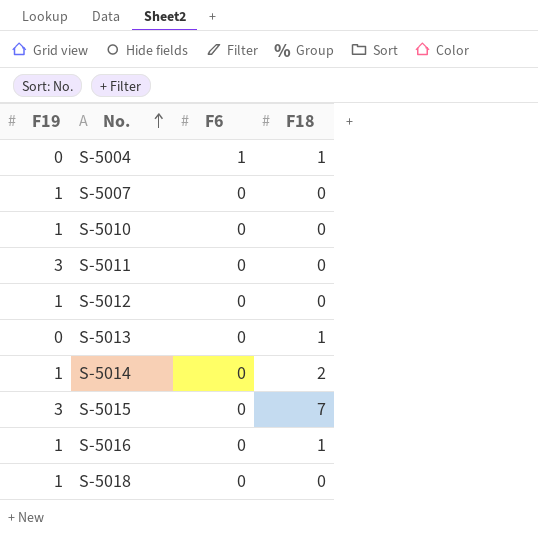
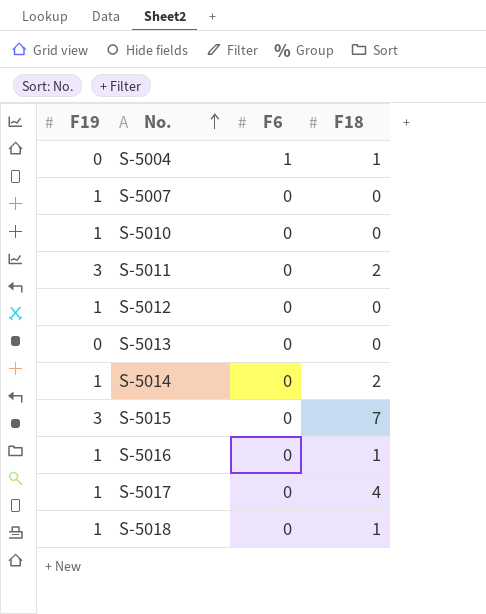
S-5011 | F18: 0 -> 2
S-5013 | F18: 1 -> 0
row S-5017: none -> 1 | 0 | 4
S-5018 | F18: 0 -> 1

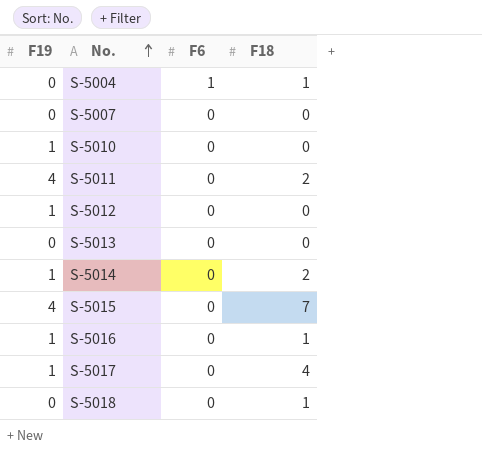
S-5007 | F19: 1 -> 0
S-5011 | F19: 3 -> 4
S-5015 | F19: 3 -> 4
S-5018 | F19: 1 -> 0

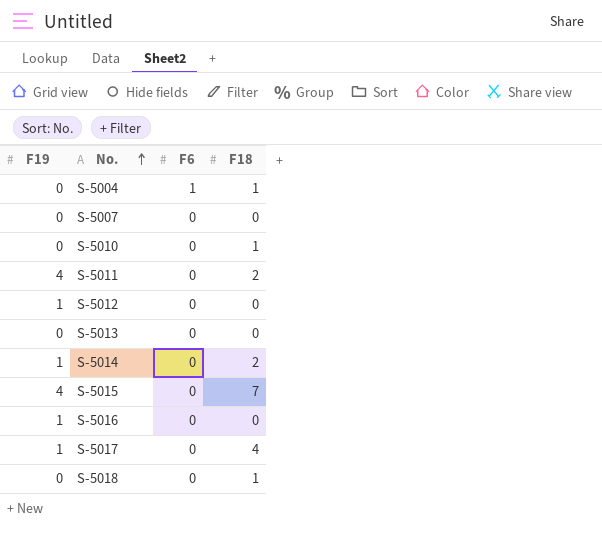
S-5010 | F19: 1 -> 0
S-5010 | F18: 0 -> 1
S-5016 | F18: 1 -> 0

